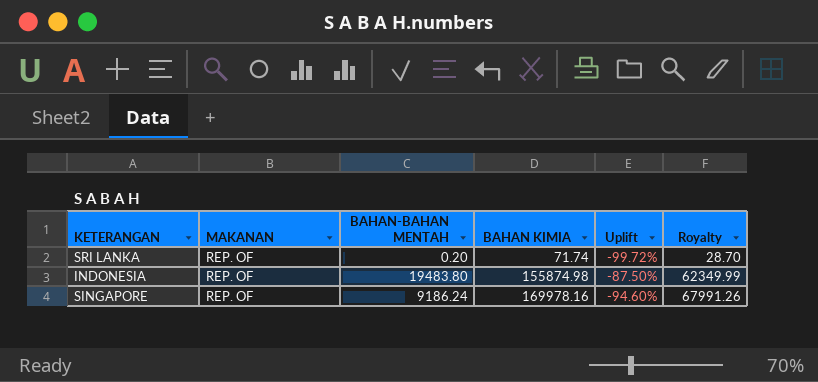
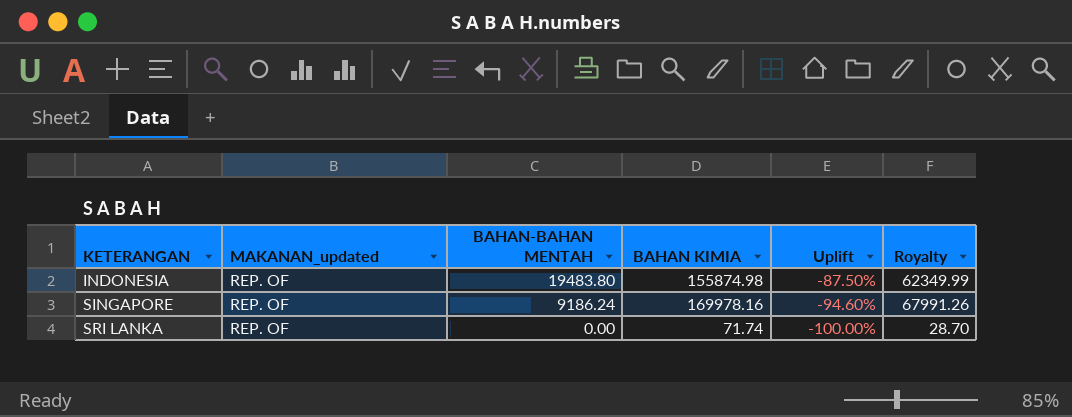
row order: BAHAN KIMIA ascending -> KETERANGAN ascending
column name: MAKANAN -> MAKANAN_updated
SRI LANKA | BAHAN-BAHAN MENTAH: 0.20 -> 0.00
SRI LANKA | Uplift: -99.72% -> -100.00%

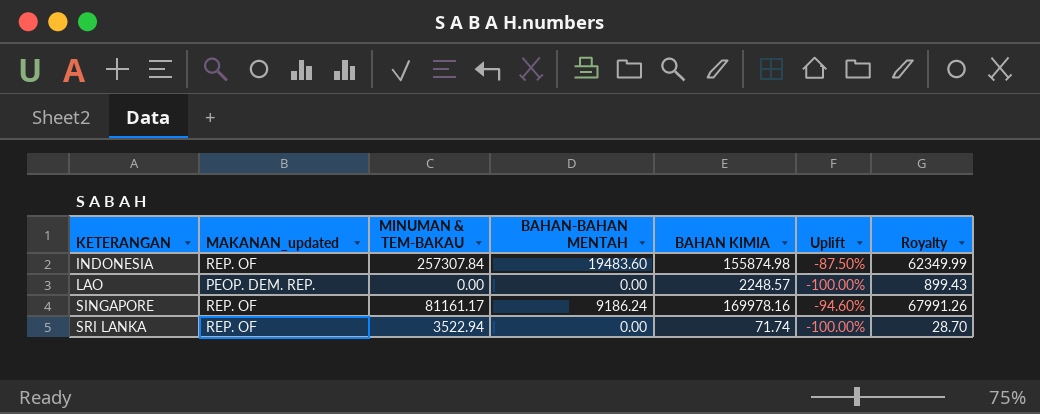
column MINUMAN & TEM-BAKAU | position: none -> 3
INDONESIA | BAHAN-BAHAN MENTAH: 19483.80 -> 19483.60
row LAO: none -> PEOP. DEM. REP. | 0.00 | 0.00 | 2248.57 | -100.00% | 899.43

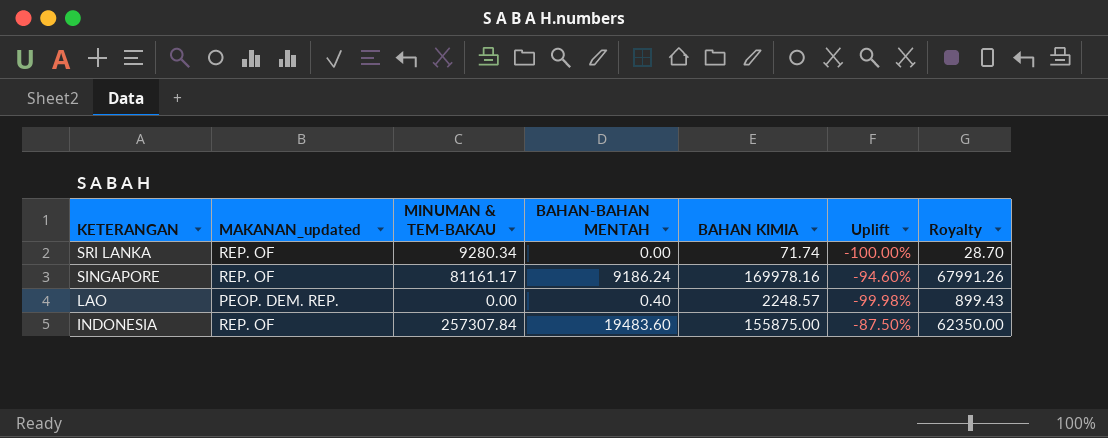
row order: KETERANGAN ascending -> KETERANGAN descending
SRI LANKA | MINUMAN & TEM-BAKAU: 3522.94 -> 9280.34
LAO | BAHAN-BAHAN MENTAH: 0.00 -> 0.40
LAO | Uplift: -100.00% -> -99.98%
INDONESIA | BAHAN KIMIA: 155874.98 -> 155875.00
INDONESIA | Royalty: 62349.99 -> 62350.00

